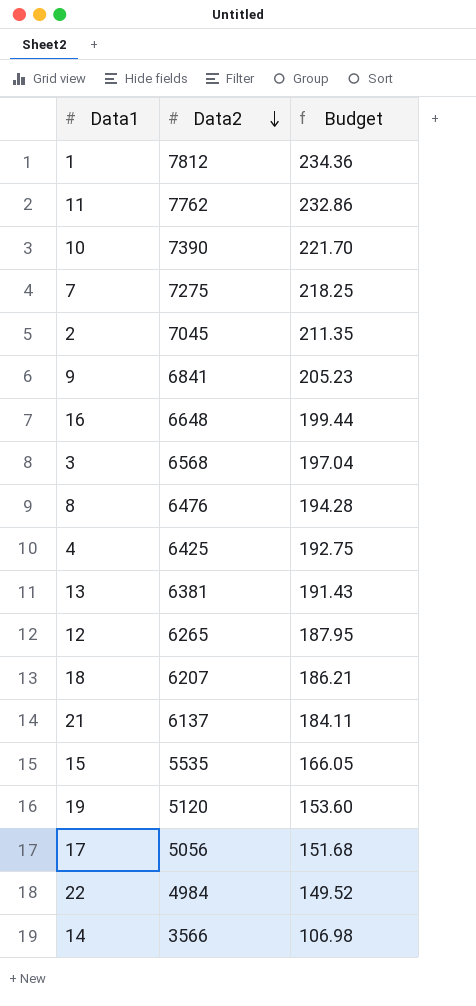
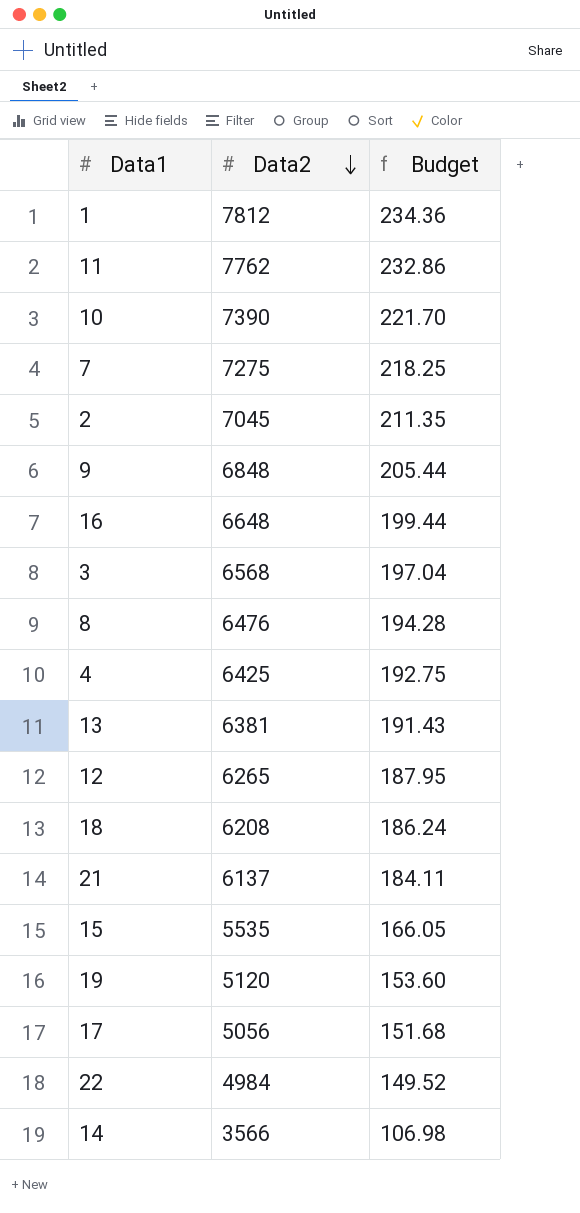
9 | Data2: 6841 -> 6848
9 | Budget: 205.23 -> 205.44
18 | Data2: 6207 -> 6208
18 | Budget: 186.21 -> 186.24

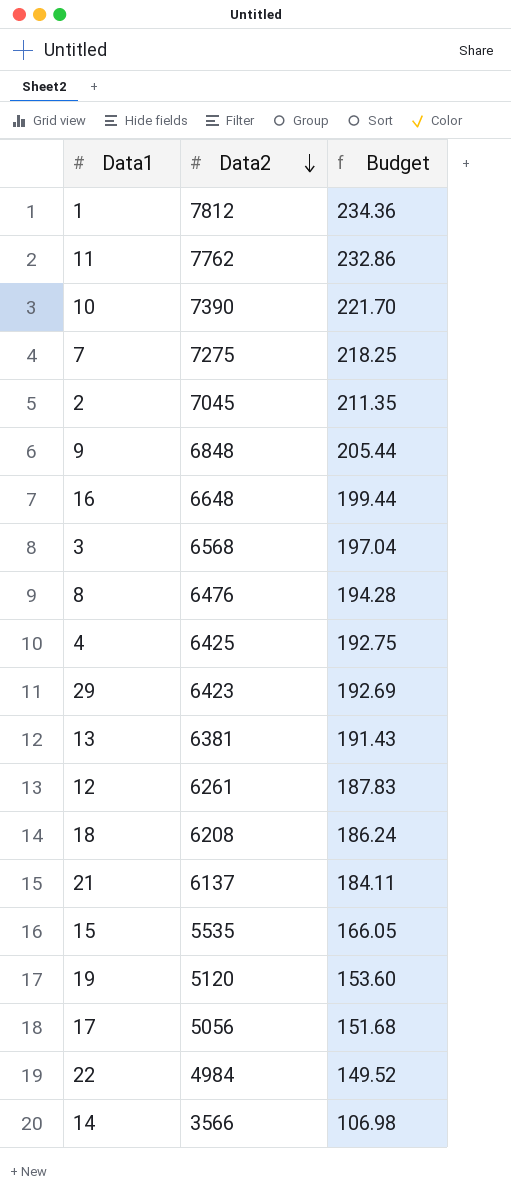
row 29: none -> 6423 | 192.69
12 | Data2: 6265 -> 6261
12 | Budget: 187.95 -> 187.83

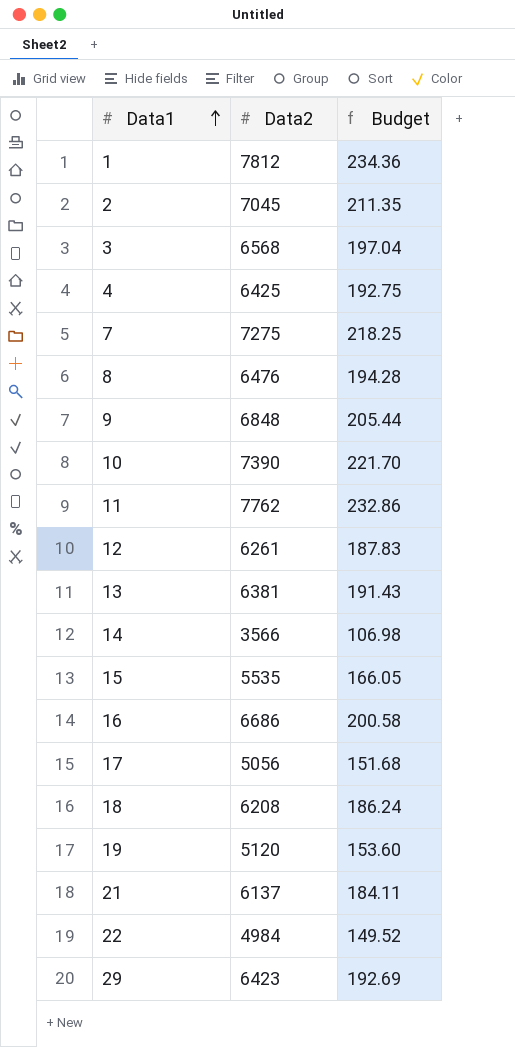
row order: Data2 descending -> Data1 ascending
16 | Data2: 6648 -> 6686
16 | Budget: 199.44 -> 200.58

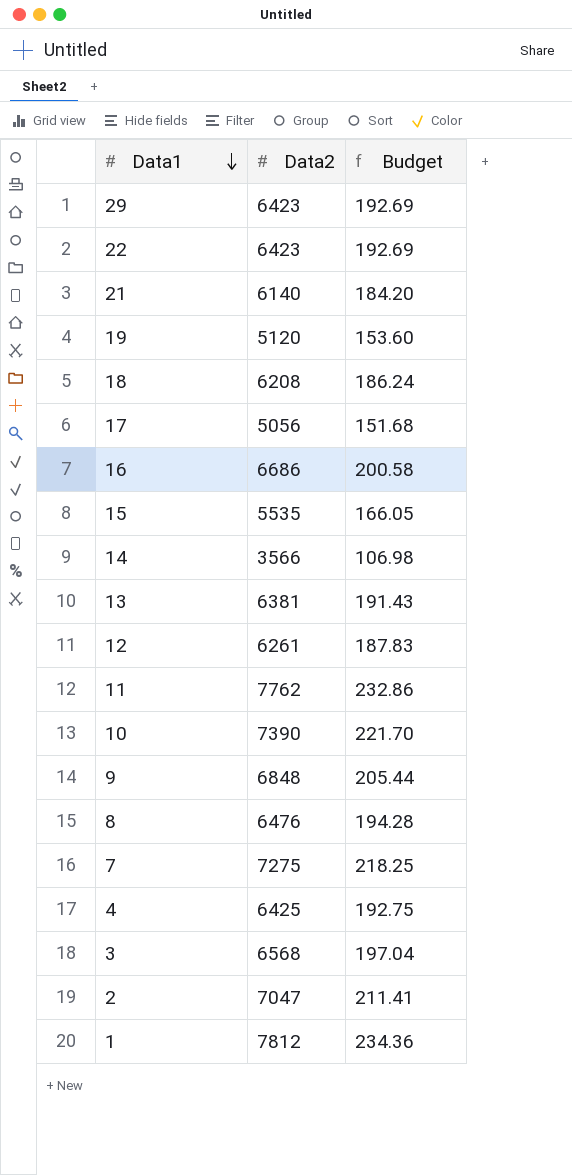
row order: Data1 ascending -> Data1 descending
22 | Data2: 4984 -> 6423
22 | Budget: 149.52 -> 192.69
21 | Data2: 6137 -> 6140
21 | Budget: 184.11 -> 184.20
2 | Data2: 7045 -> 7047
2 | Budget: 211.35 -> 211.41

